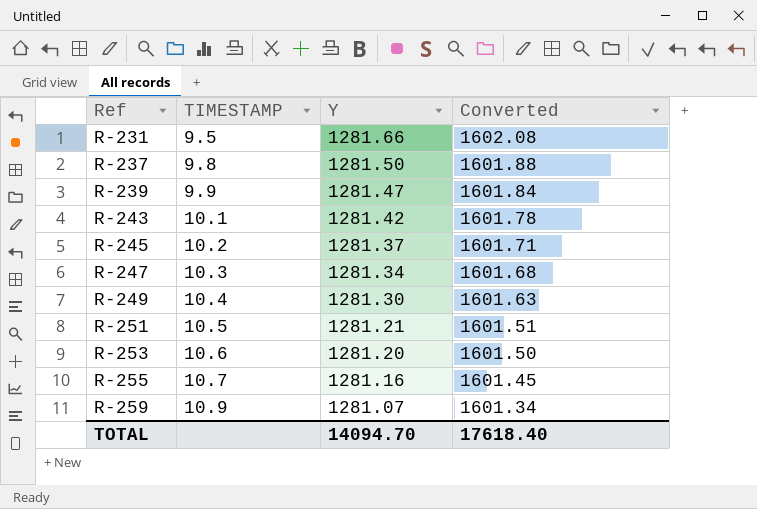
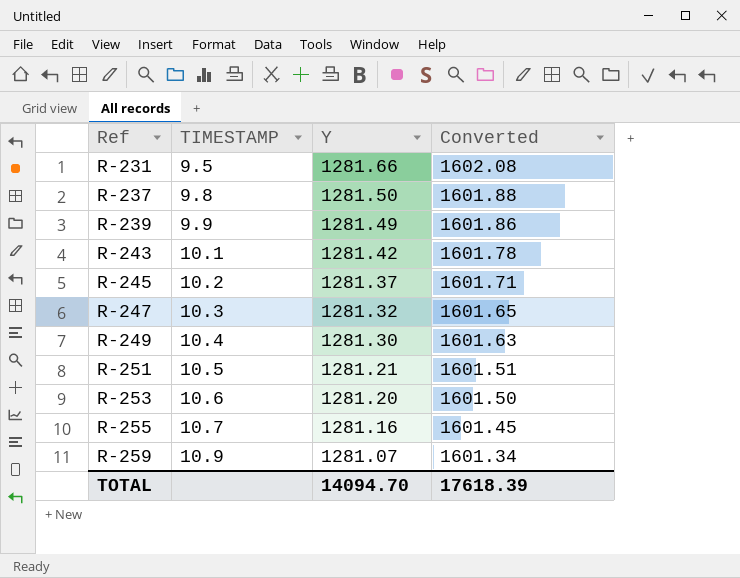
R-239 | Y: 1281.47 -> 1281.49
R-239 | Converted: 1601.84 -> 1601.86
R-247 | Y: 1281.34 -> 1281.32
R-247 | Converted: 1601.68 -> 1601.65
TOTAL | Converted: 17618.40 -> 17618.39

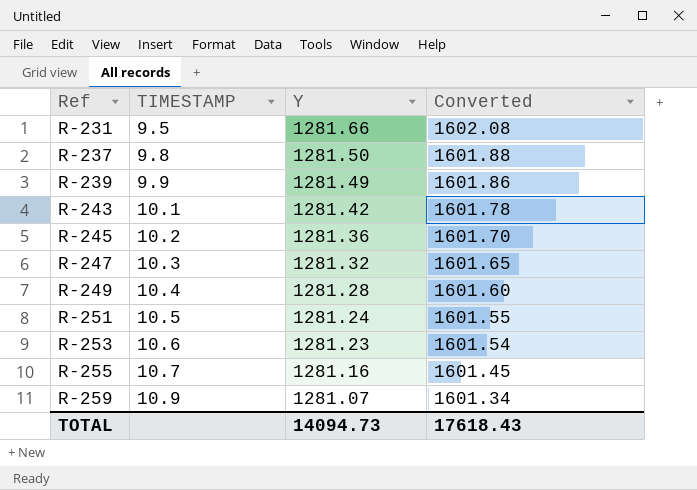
R-245 | Y: 1281.37 -> 1281.36
R-245 | Converted: 1601.71 -> 1601.70
R-249 | Y: 1281.30 -> 1281.28
R-249 | Converted: 1601.63 -> 1601.60
R-251 | Y: 1281.21 -> 1281.24
R-251 | Converted: 1601.51 -> 1601.55
R-253 | Y: 1281.20 -> 1281.23
R-253 | Converted: 1601.50 -> 1601.54
TOTAL | Y: 14094.70 -> 14094.73
TOTAL | Converted: 17618.39 -> 17618.43

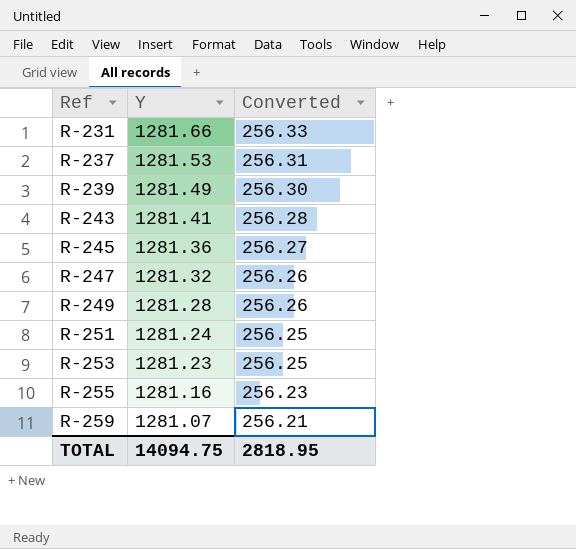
column TIMESTAMP | position: 2 -> none
column Converted | formula: [Y] * 1.25 -> [Y] * 0.2
R-237 | Y: 1281.50 -> 1281.53
R-243 | Y: 1281.42 -> 1281.41
TOTAL | Y: 14094.73 -> 14094.75
TOTAL | Converted: 17618.43 -> 2818.95

